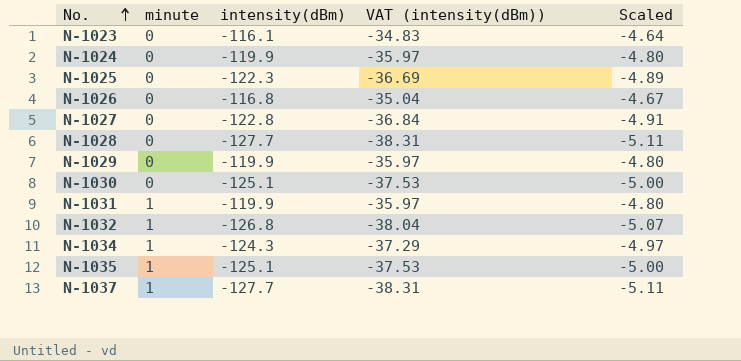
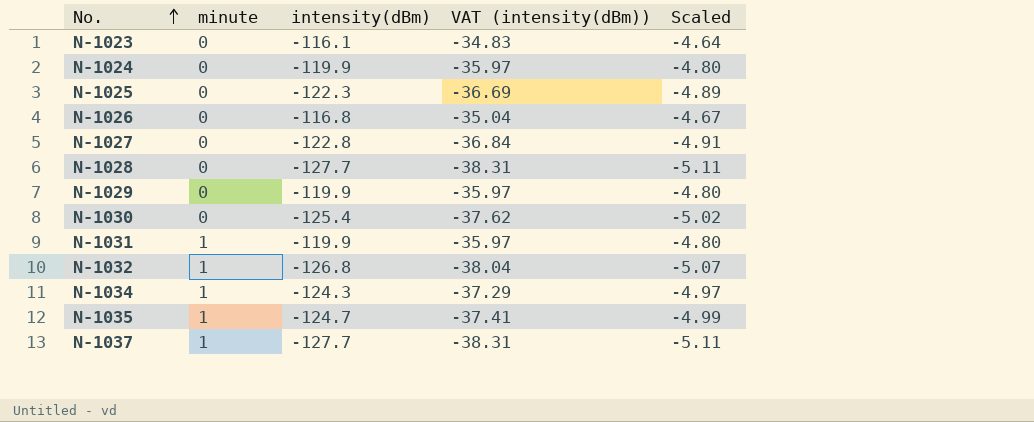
N-1030 | intensity(dBm): -125.1 -> -125.4
N-1030 | VAT (intensity(dBm)): -37.53 -> -37.62
N-1030 | Scaled: -5.00 -> -5.02
N-1035 | intensity(dBm): -125.1 -> -124.7
N-1035 | VAT (intensity(dBm)): -37.53 -> -37.41
N-1035 | Scaled: -5.00 -> -4.99

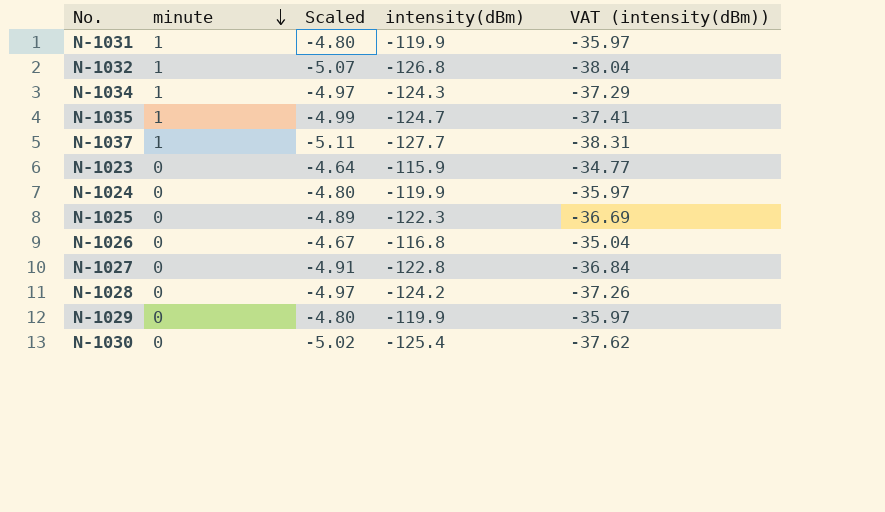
row order: No. ascending -> minute descending
column Scaled | position: 5 -> 3
N-1023 | intensity(dBm): -116.1 -> -115.9
N-1023 | VAT (intensity(dBm)): -34.83 -> -34.77
N-1028 | Scaled: -5.11 -> -4.97
N-1028 | intensity(dBm): -127.7 -> -124.2
N-1028 | VAT (intensity(dBm)): -38.31 -> -37.26

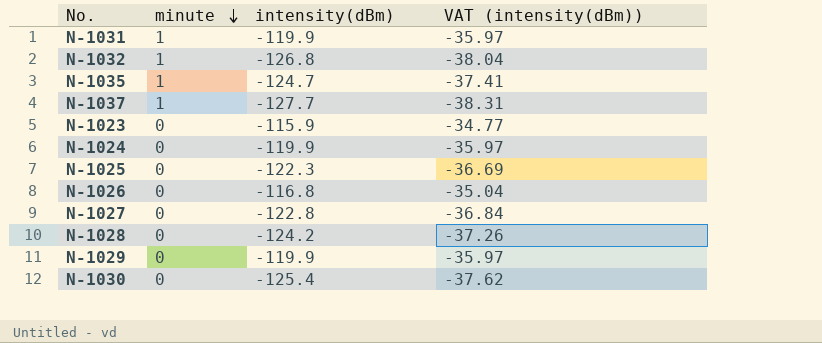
column Scaled | formula: [intensity(dBm)] * 0.04 -> none
row N-1034: 1 | -4.97 | -124.3 | -37.29 -> none

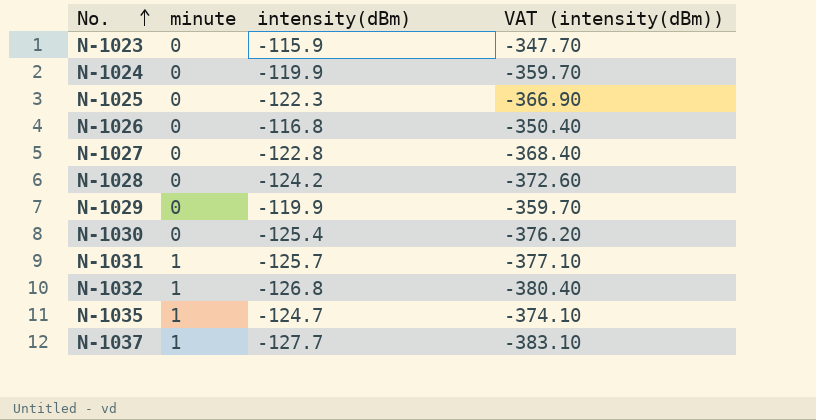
row order: minute descending -> No. ascending
column VAT (intensity(dBm)) | formula: [intensity(dBm)] * 0.3 -> [intensity(dBm)] * 3
N-1031 | intensity(dBm): -119.9 -> -125.7

